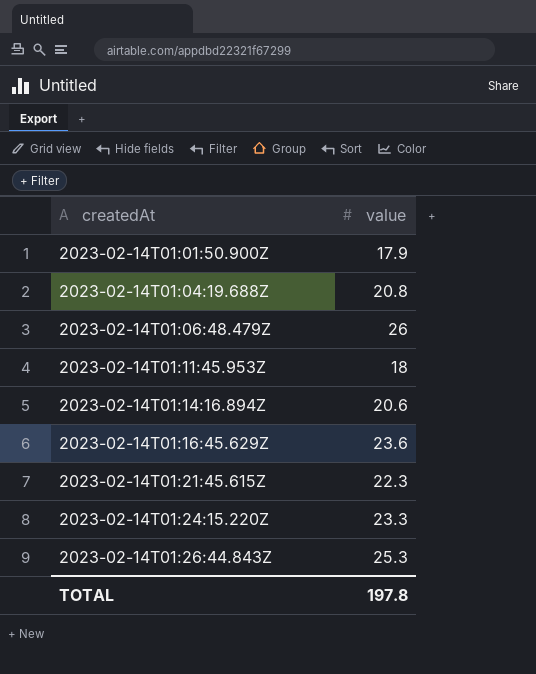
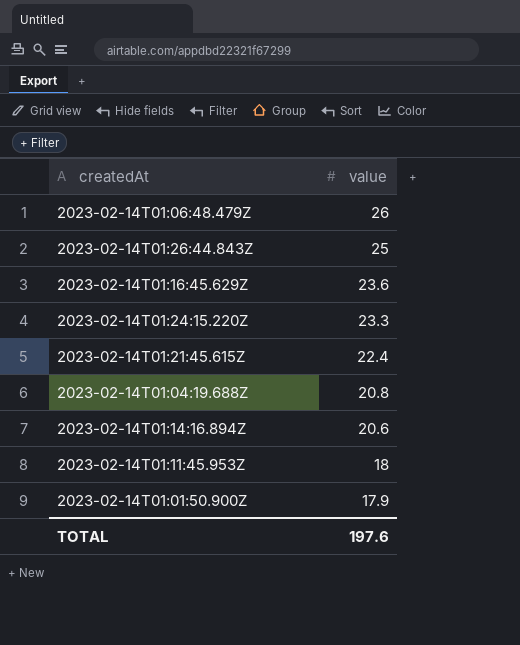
row order: createdAt ascending -> value descending
2023-02-14T01:26:44.843Z | value: 25.3 -> 25
2023-02-14T01:21:45.615Z | value: 22.3 -> 22.4
TOTAL | value: 197.8 -> 197.6

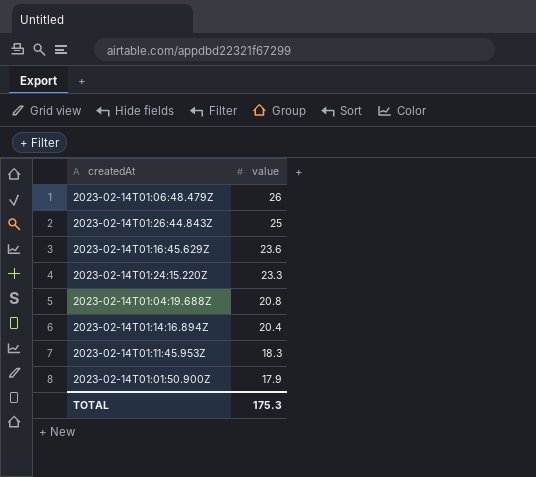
row 2023-02-14T01:21:45.615Z: 22.4 -> none
2023-02-14T01:14:16.894Z | value: 20.6 -> 20.4
2023-02-14T01:11:45.953Z | value: 18 -> 18.3
TOTAL | value: 197.6 -> 175.3

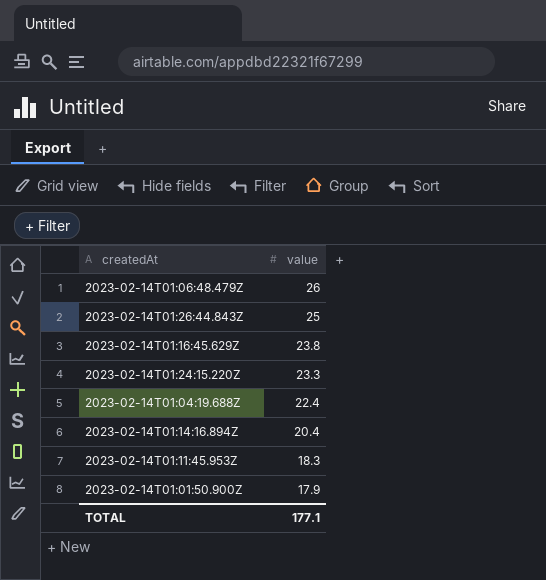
2023-02-14T01:16:45.629Z | value: 23.6 -> 23.8
2023-02-14T01:04:19.688Z | value: 20.8 -> 22.4
TOTAL | value: 175.3 -> 177.1

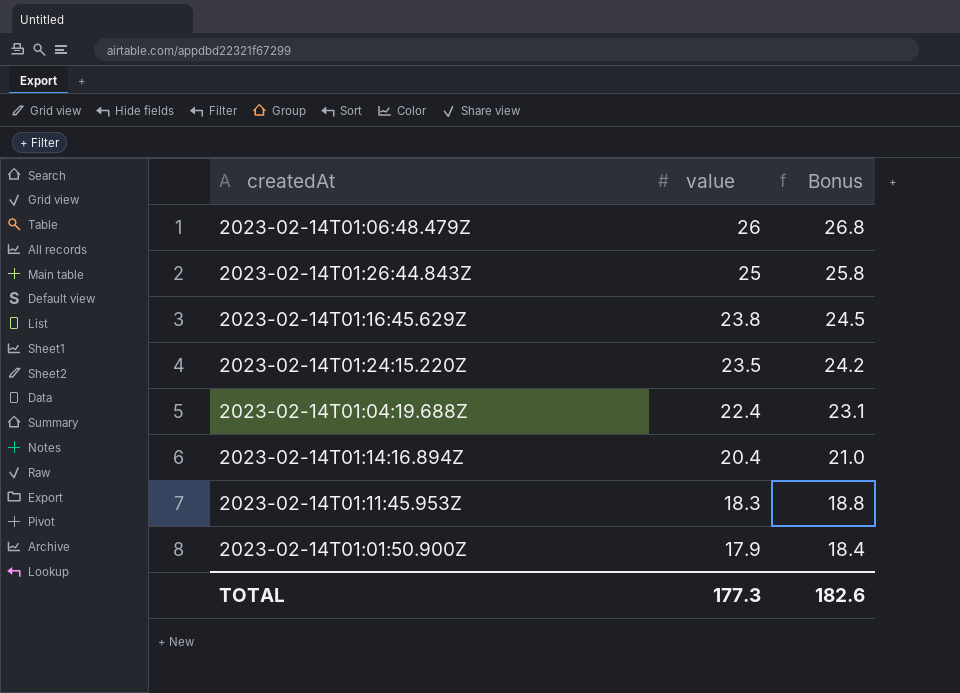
column Bonus | formula: none -> [value] * 1.03
2023-02-14T01:24:15.220Z | value: 23.3 -> 23.5
TOTAL | value: 177.1 -> 177.3

